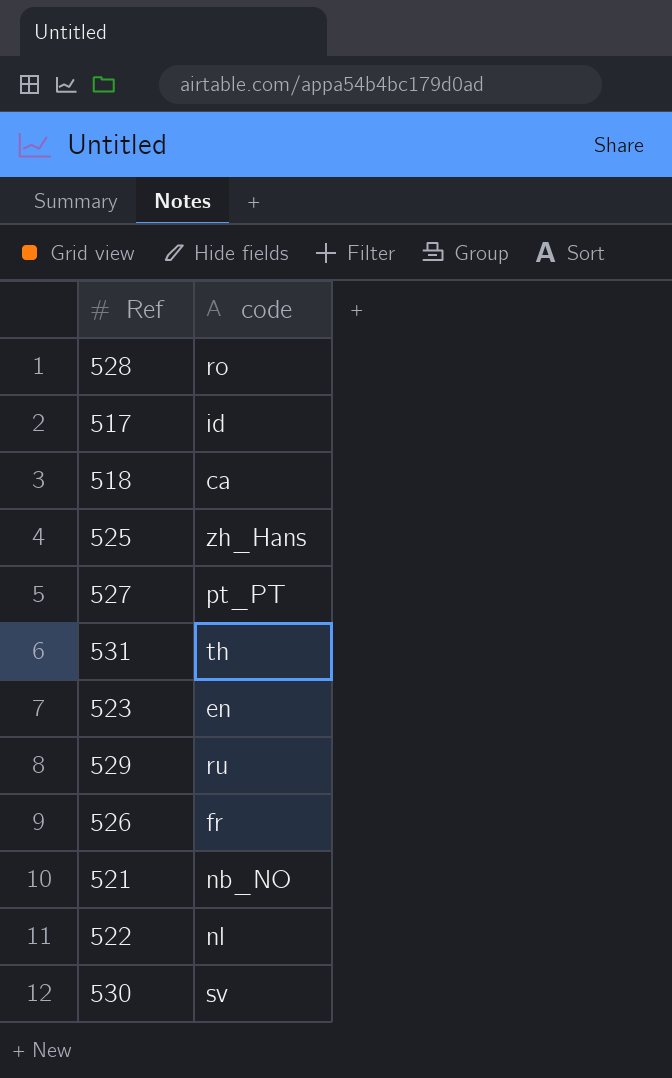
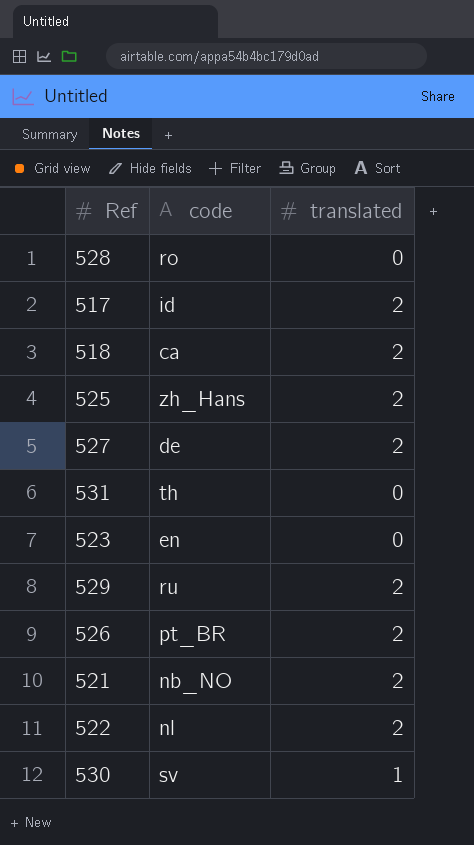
column translated | position: none -> 3
527 | code: pt_PT -> de
526 | code: fr -> pt_BR

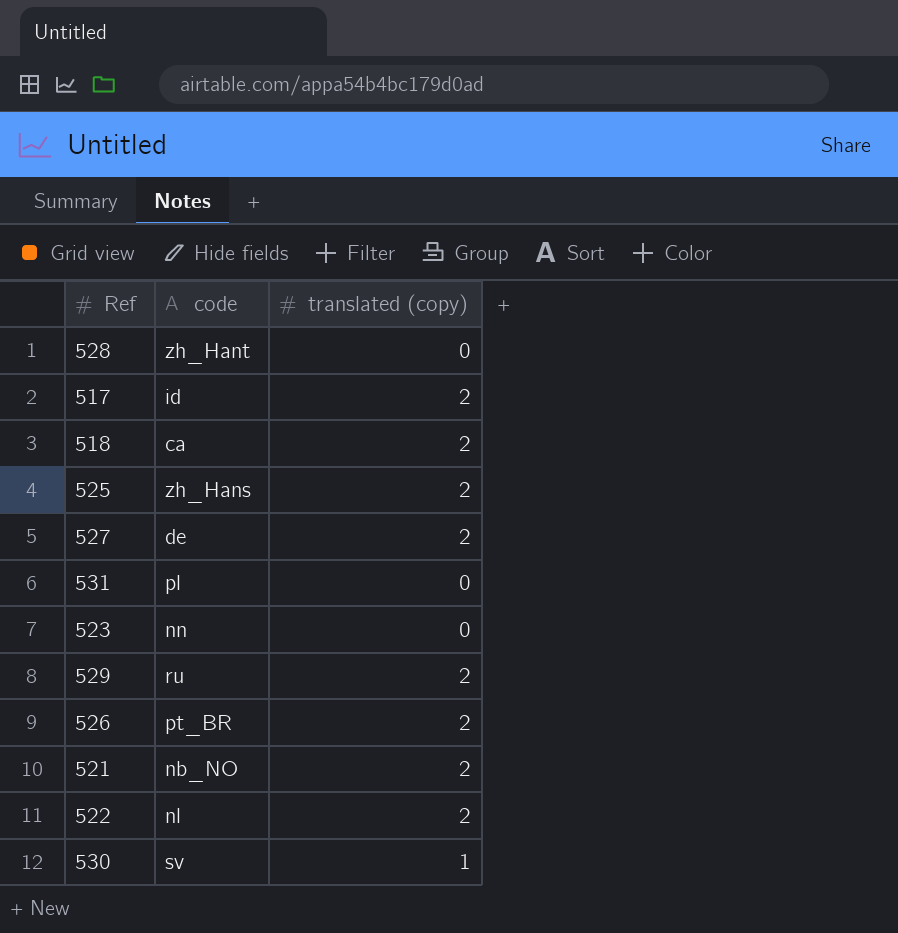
column name: translated -> translated (copy)
528 | code: ro -> zh_Hant
531 | code: th -> pl
523 | code: en -> nn

